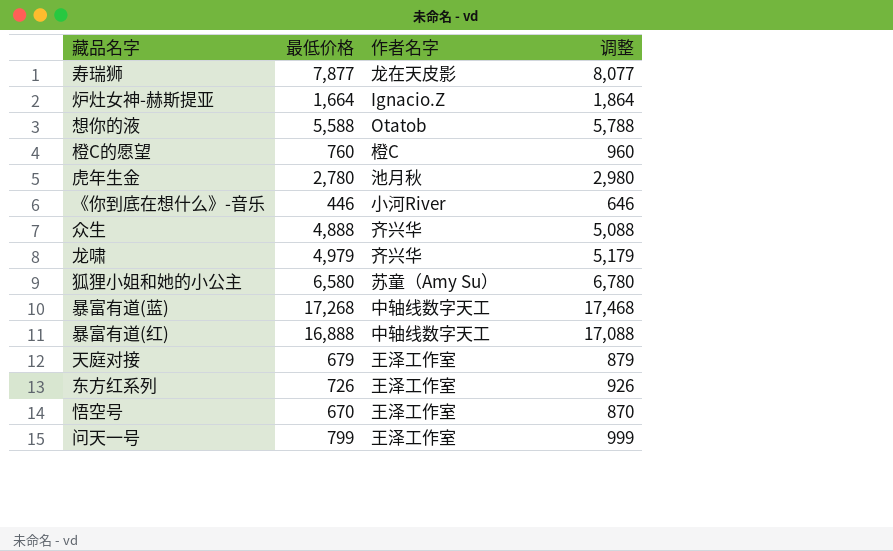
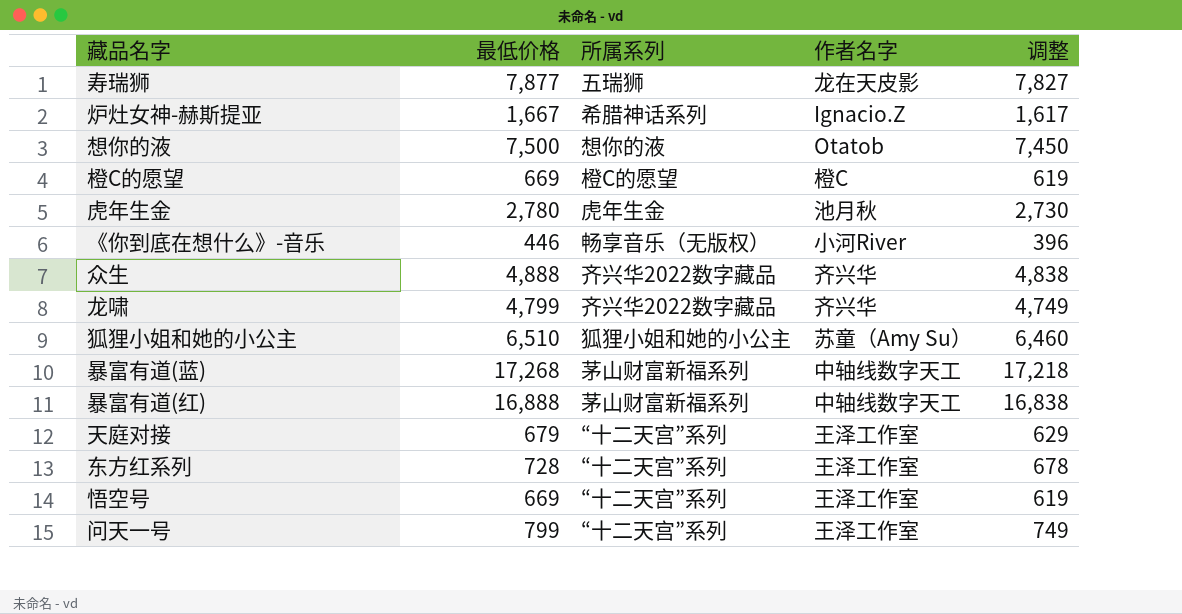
column 所属系列 | position: none -> 3
column 调整 | formula: [最低价格] + 200 -> [最低价格] - 50
炉灶女神-赫斯提亚 | 最低价格: 1,664 -> 1,667
想你的液 | 最低价格: 5,588 -> 7,500
橙C的愿望 | 最低价格: 760 -> 669
龙啸 | 最低价格: 4,979 -> 4,799
狐狸小姐和她的小公主 | 最低价格: 6,580 -> 6,510
东方红系列 | 最低价格: 726 -> 728
悟空号 | 最低价格: 670 -> 669

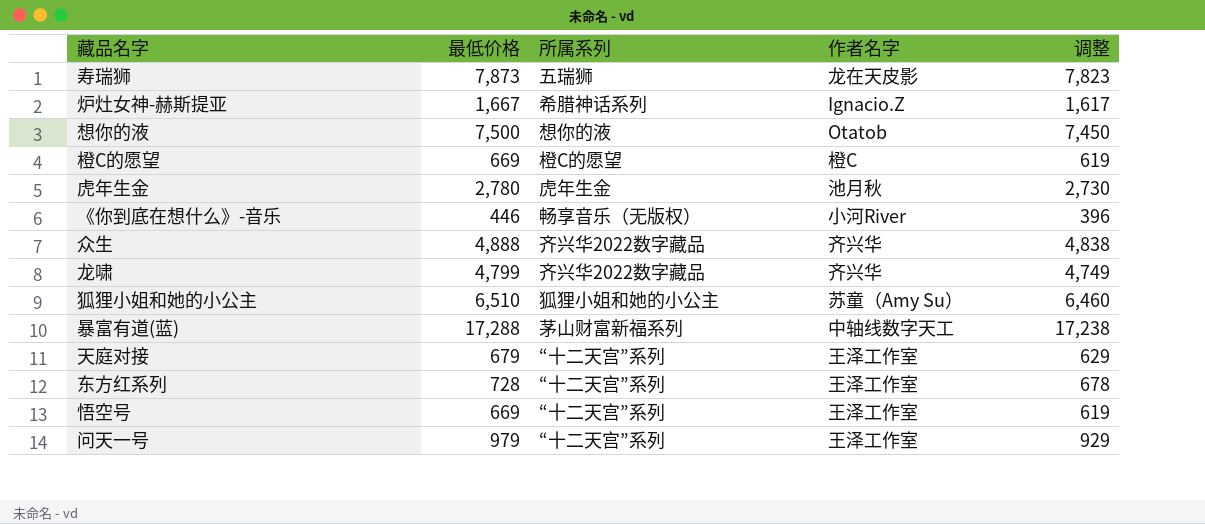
row 暴富有道(红): 16,888 | 茅山财富新福系列 | 中轴线数字天工 | 16,838 -> none
寿瑞狮 | 最低价格: 7,877 -> 7,873
寿瑞狮 | 调整: 7,827 -> 7,823
暴富有道(蓝) | 最低价格: 17,268 -> 17,288
暴富有道(蓝) | 调整: 17,218 -> 17,238
问天一号 | 最低价格: 799 -> 979
问天一号 | 调整: 749 -> 929

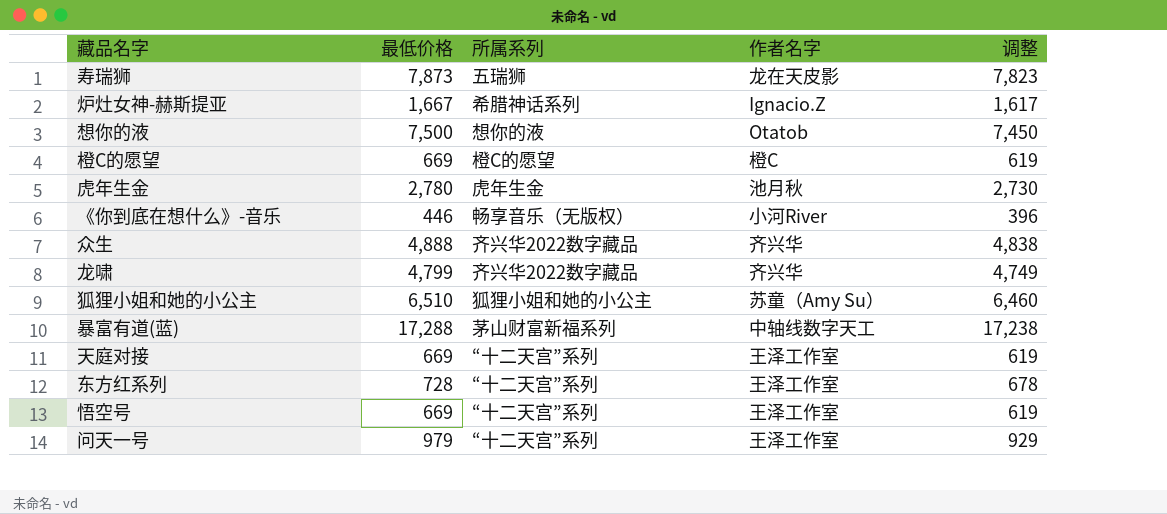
天庭对接 | 最低价格: 679 -> 669
天庭对接 | 调整: 629 -> 619

